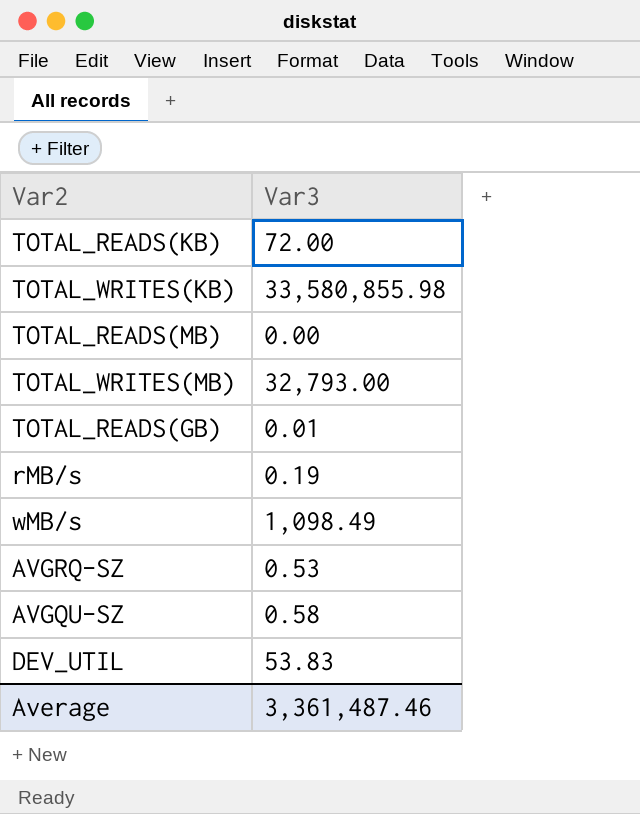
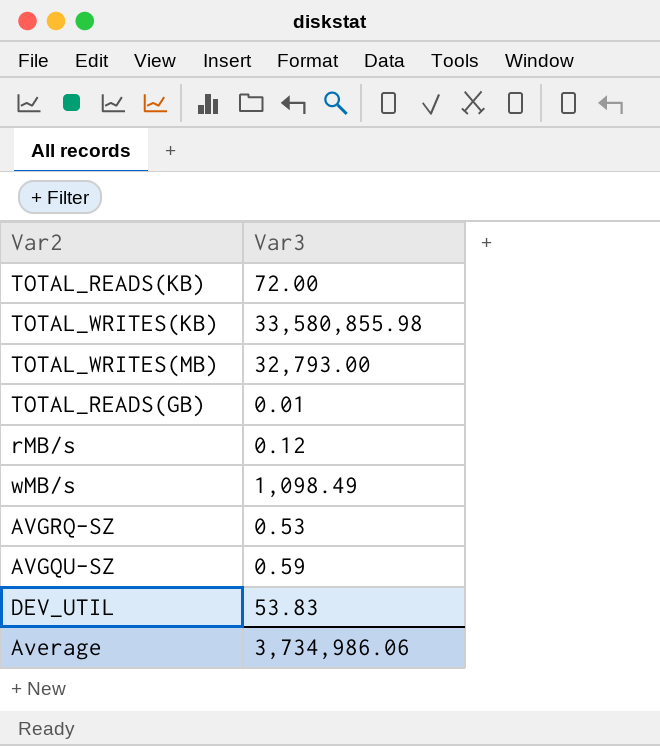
row TOTAL_READS(MB): 0.00 -> none
rMB/s | Var3: 0.19 -> 0.12
AVGQU-SZ | Var3: 0.58 -> 0.59
Average | Var3: 3,361,487.46 -> 3,734,986.06

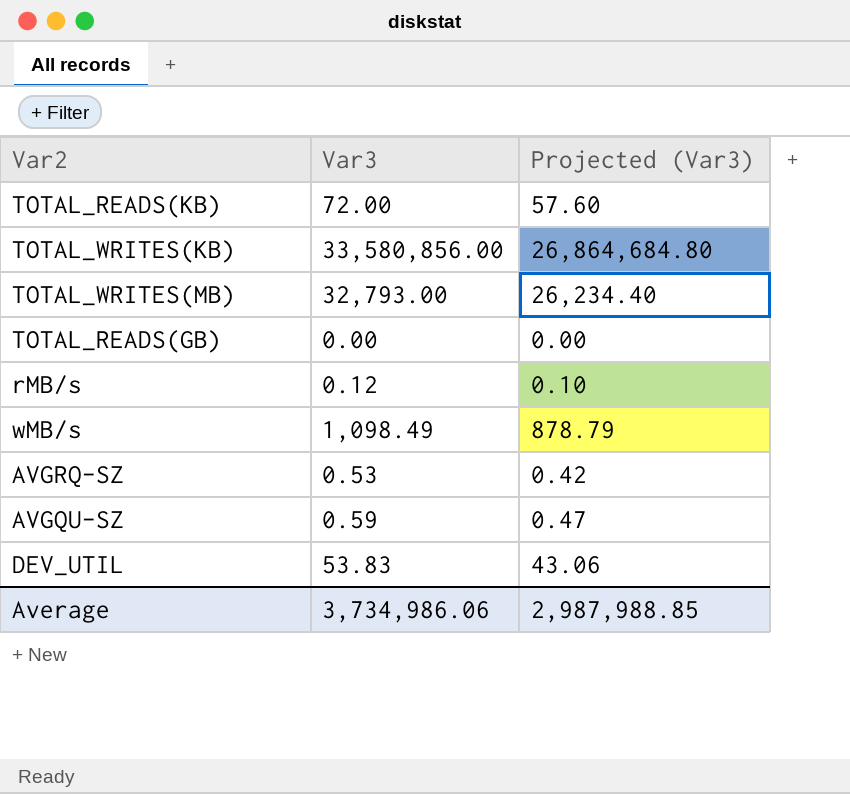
column Projected (Var3) | formula: none -> [Var3] * 0.8
TOTAL_WRITES(KB) | Var3: 33,580,855.98 -> 33,580,856.00
TOTAL_READS(GB) | Var3: 0.01 -> 0.00

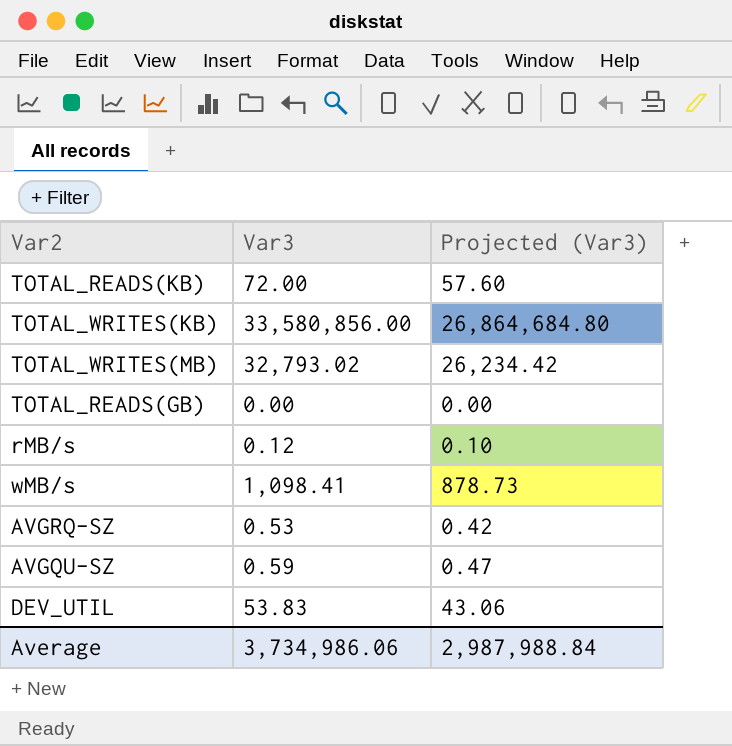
TOTAL_WRITES(MB) | Var3: 32,793.00 -> 32,793.02
TOTAL_WRITES(MB) | Projected (Var3): 26,234.40 -> 26,234.42
wMB/s | Var3: 1,098.49 -> 1,098.41
wMB/s | Projected (Var3): 878.79 -> 878.73
Average | Projected (Var3): 2,987,988.85 -> 2,987,988.84

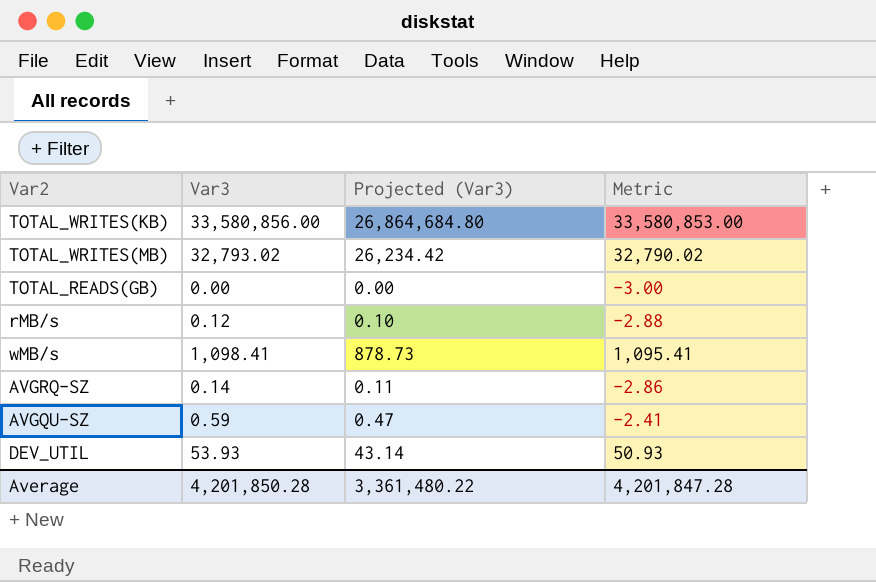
column Metric | formula: none -> [Var3] - 3
row TOTAL_READS(KB): 72.00 | 57.60 -> none
AVGRQ-SZ | Var3: 0.53 -> 0.14
AVGRQ-SZ | Projected (Var3): 0.42 -> 0.11
DEV_UTIL | Var3: 53.83 -> 53.93
DEV_UTIL | Projected (Var3): 43.06 -> 43.14
Average | Var3: 3,734,986.06 -> 4,201,850.28
Average | Projected (Var3): 2,987,988.84 -> 3,361,480.22

